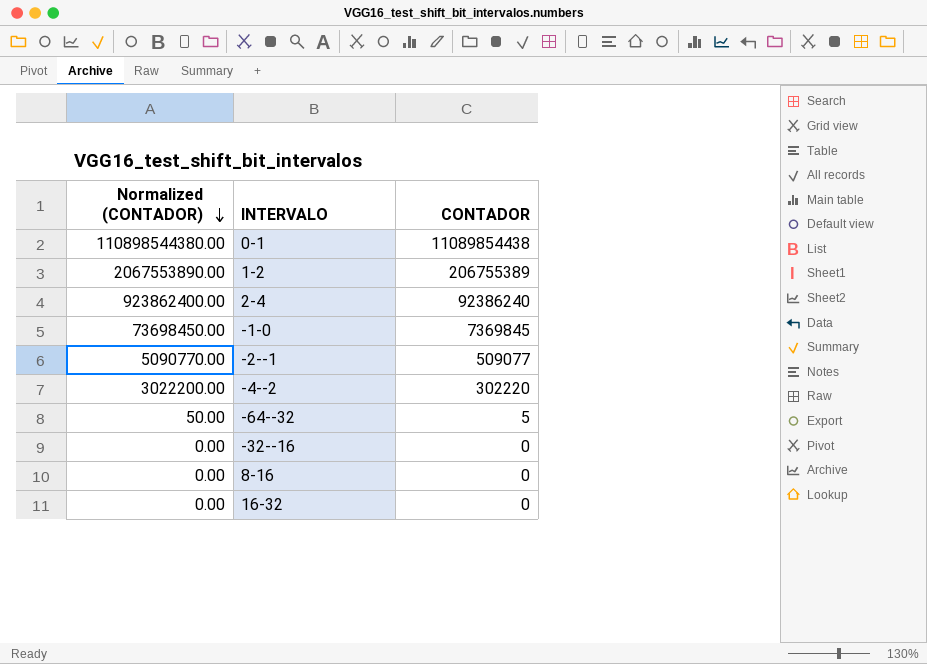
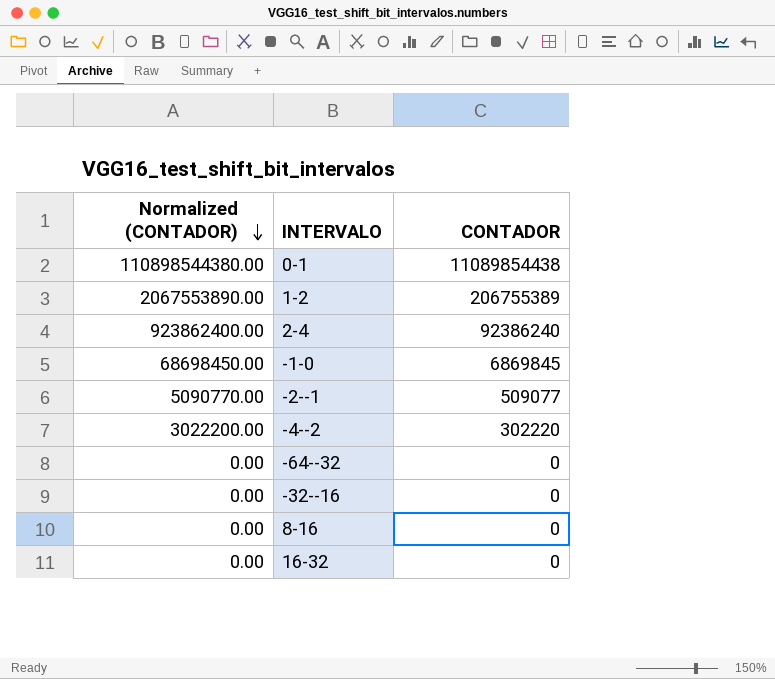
-1-0 | Normalized (CONTADOR): 73698450.00 -> 68698450.00
-1-0 | CONTADOR: 7369845 -> 6869845
-64--32 | Normalized (CONTADOR): 50.00 -> 0.00
-64--32 | CONTADOR: 5 -> 0

